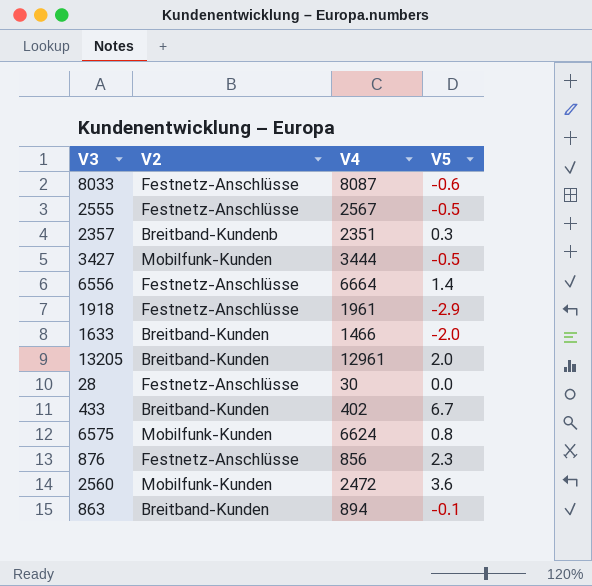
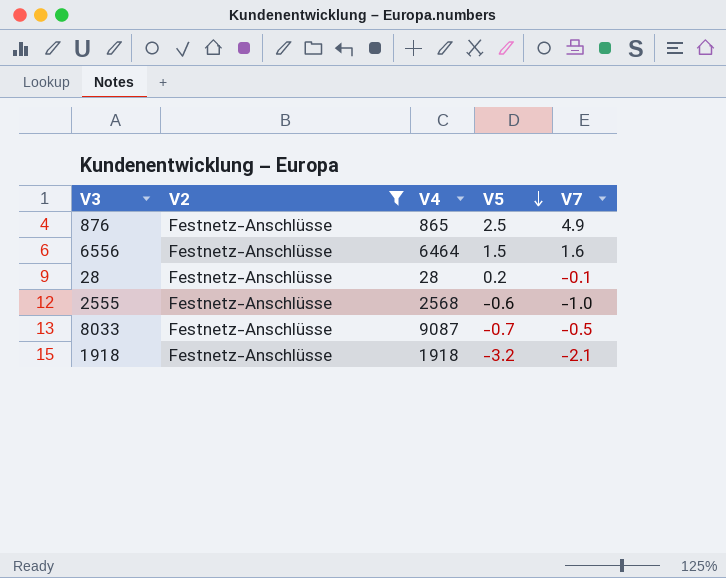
filter: none -> V2 = Festnetz-Anschlüsse
row order: none -> V5 descending
column V7 | position: none -> 5
876 | V4: 856 -> 865
876 | V5: 2.3 -> 2.5
6556 | V4: 6664 -> 6464
6556 | V5: 1.4 -> 1.5
28 | V4: 30 -> 28
28 | V5: 0.0 -> 0.2
2555 | V4: 2567 -> 2568
2555 | V5: -0.5 -> -0.6
8033 | V4: 8087 -> 9087
8033 | V5: -0.6 -> -0.7
1918 | V4: 1961 -> 1918
1918 | V5: -2.9 -> -3.2

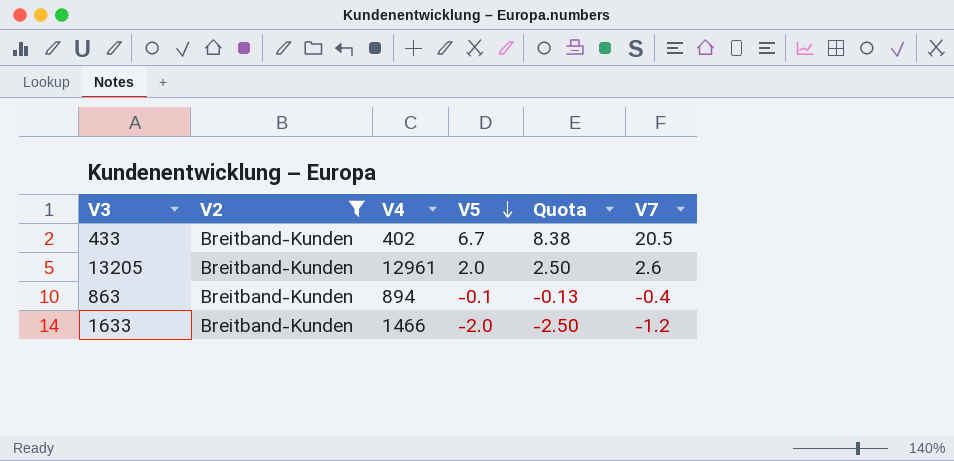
filter: V2 = Festnetz-Anschlüsse -> V2 = Breitband-Kunden
column Quota | formula: none -> [V5] * 1.25

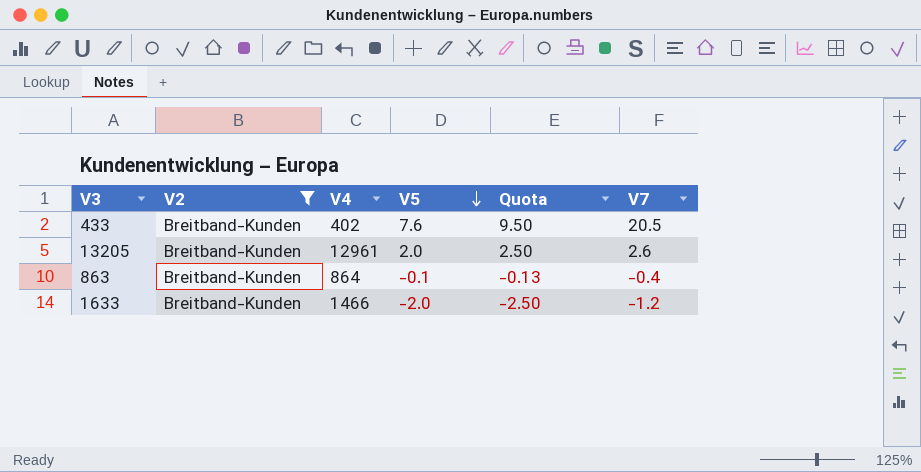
433 | V5: 6.7 -> 7.6
433 | Quota: 8.38 -> 9.50
863 | V4: 894 -> 864

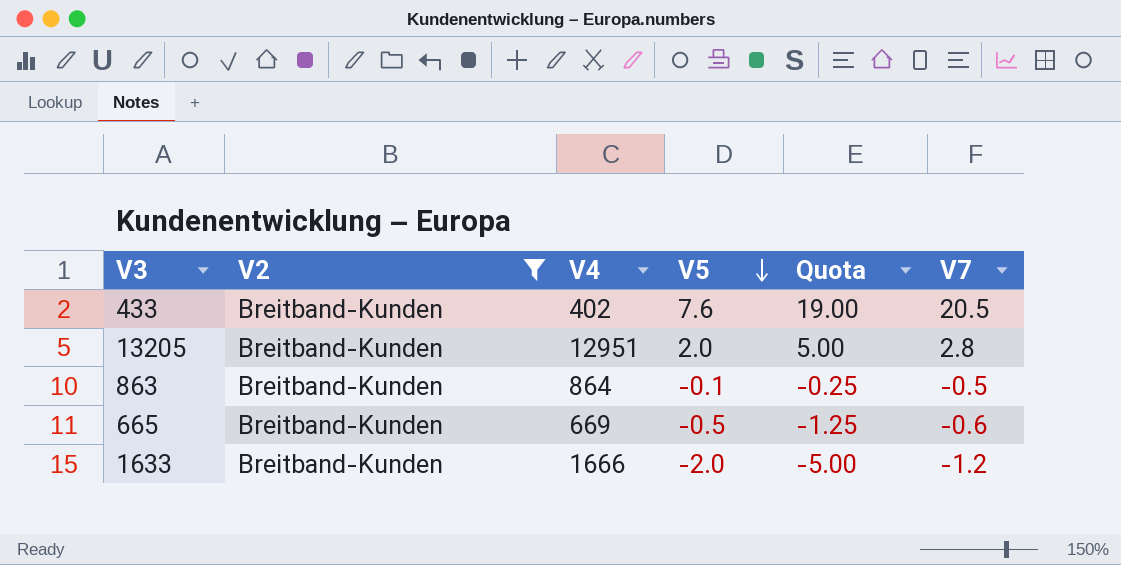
column Quota | formula: [V5] * 1.25 -> [V5] * 2.5
13205 | V4: 12961 -> 12951
13205 | V7: 2.6 -> 2.8
863 | V7: -0.4 -> -0.5
row 665: none -> Breitband-Kunden | 669 | -0.5 | -1.25 | -0.6
1633 | V4: 1466 -> 1666

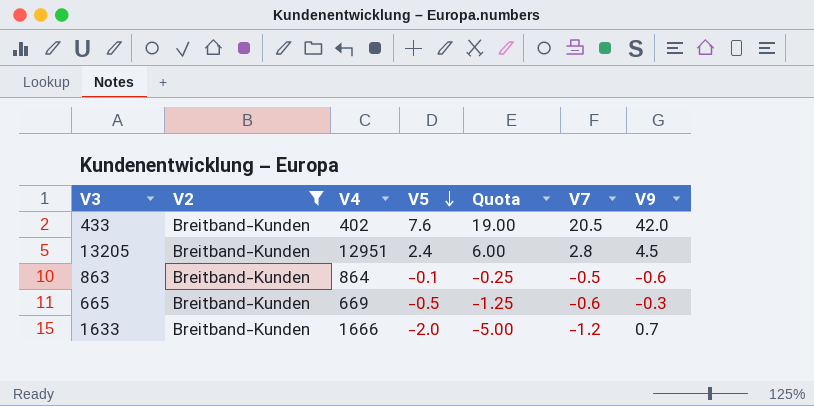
column V9 | position: none -> 7
13205 | V5: 2.0 -> 2.4
13205 | Quota: 5.00 -> 6.00

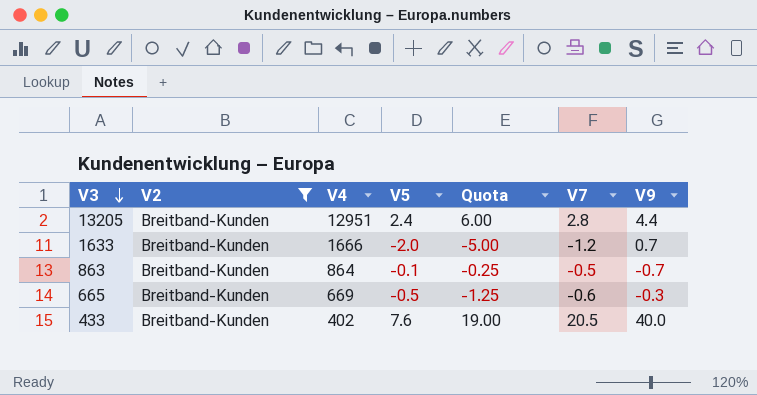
row order: V5 descending -> V3 descending
13205 | V9: 4.5 -> 4.4
863 | V9: -0.6 -> -0.7
433 | V9: 42.0 -> 40.0

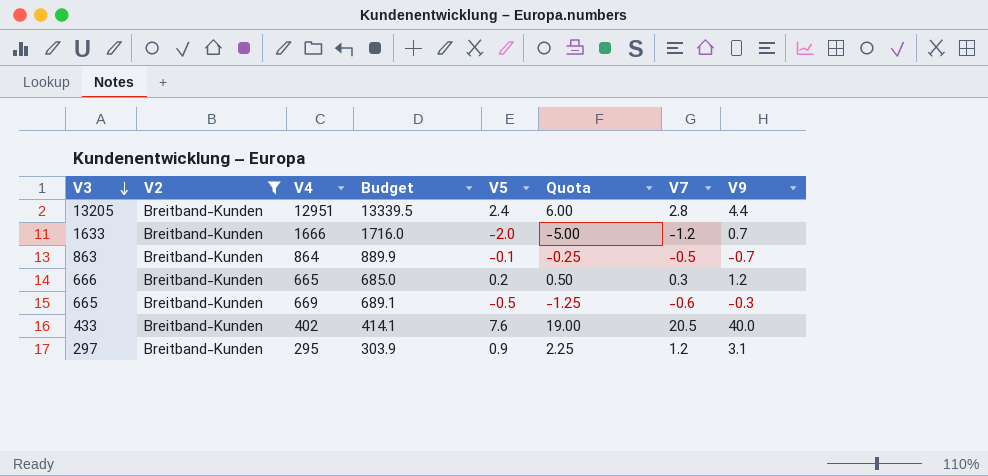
column Budget | formula: none -> [V4] * 1.03
row 666: none -> Breitband-Kunden | 665 | 685.0 | 0.2 | 0.50 | 0.3 | 1.2
row 297: none -> Breitband-Kunden | 295 | 303.9 | 0.9 | 2.25 | 1.2 | 3.1

